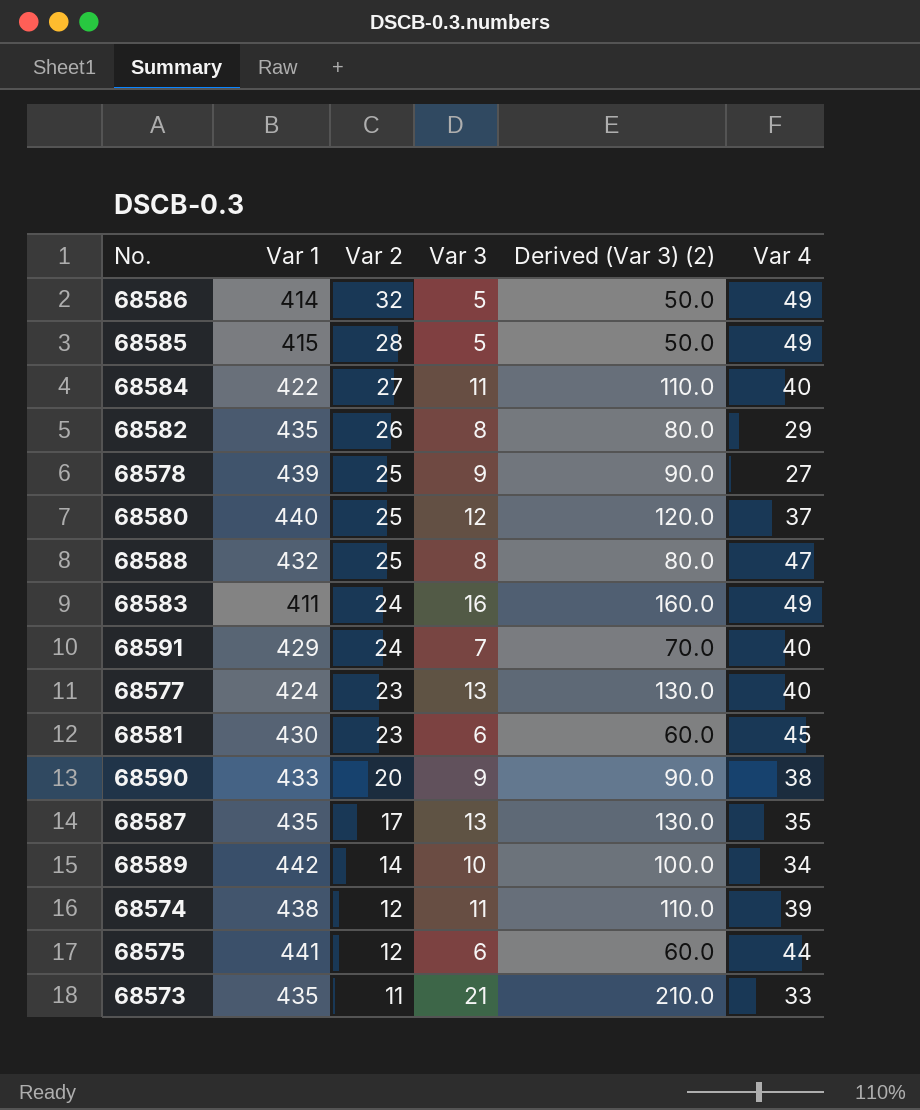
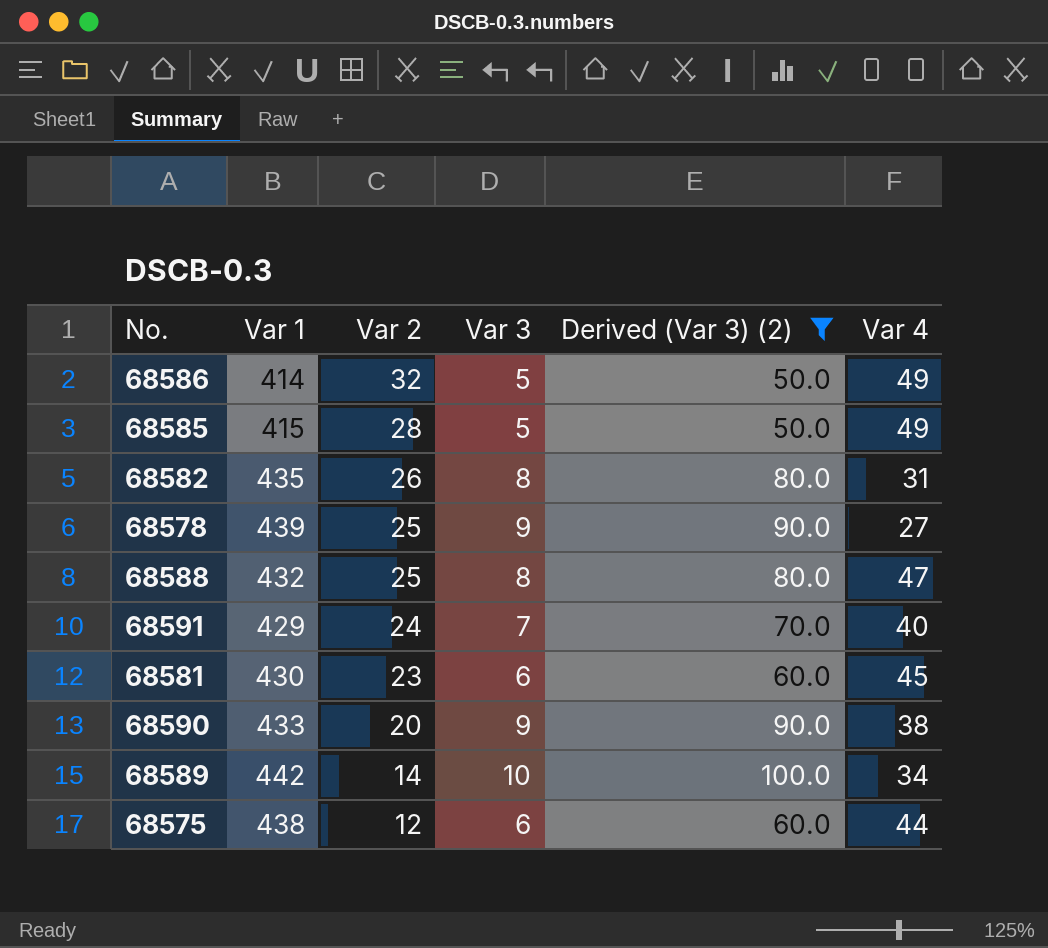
filter: none -> Derived (Var 3) (2) <= 100.0
68582 | Var 4: 29 -> 31
68575 | Var 1: 441 -> 438

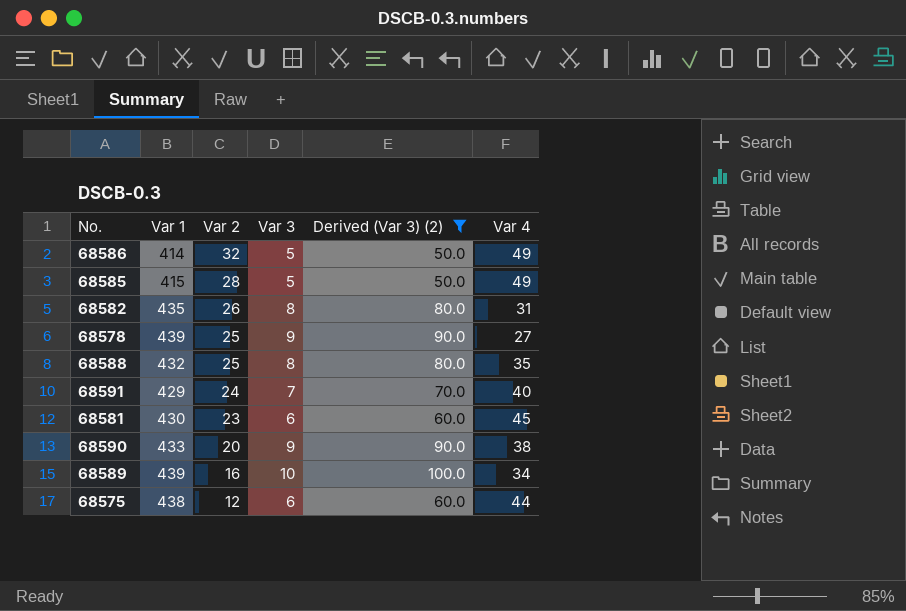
68588 | Var 4: 47 -> 35
68589 | Var 1: 442 -> 439
68589 | Var 2: 14 -> 16

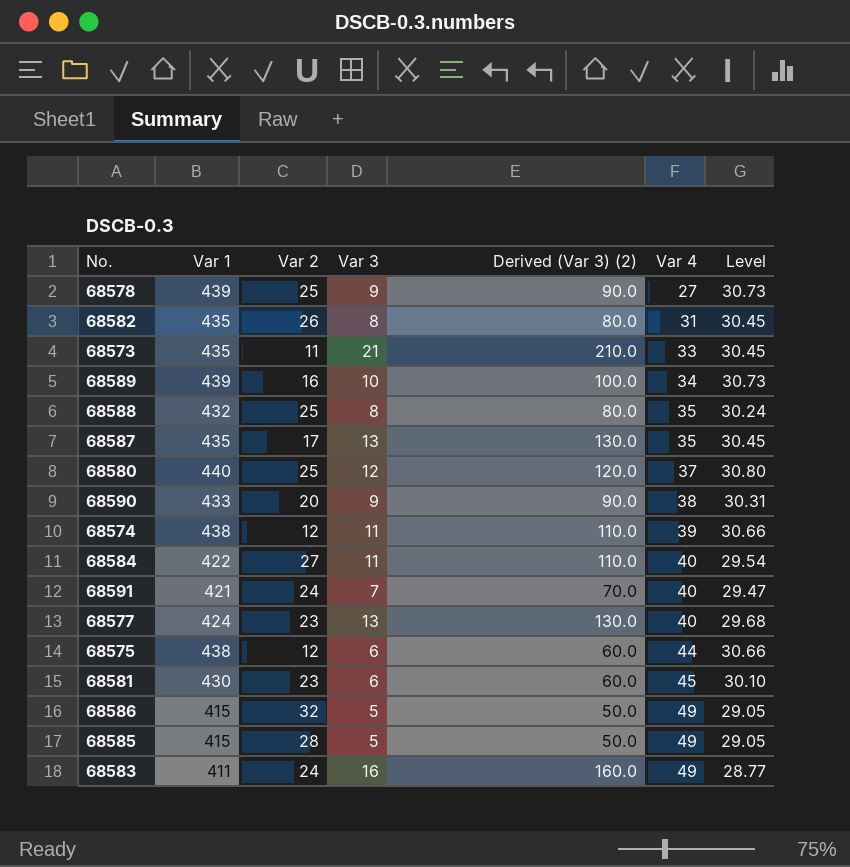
filter: Derived (Var 3) (2) <= 100.0 -> none
row order: Var 2 descending -> Var 4 ascending
column Level | formula: none -> [Var 1] * 0.07
68591 | Var 1: 429 -> 421
68586 | Var 1: 414 -> 415

